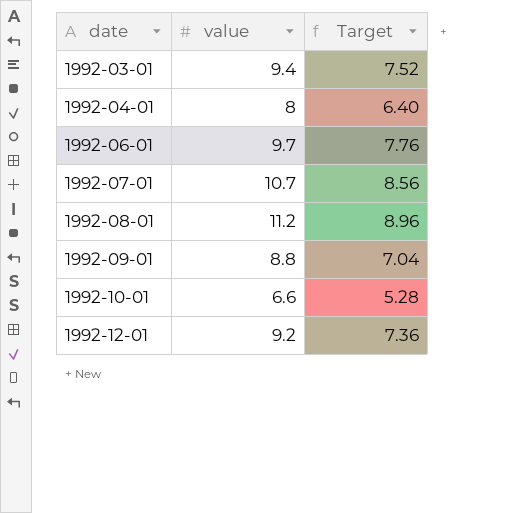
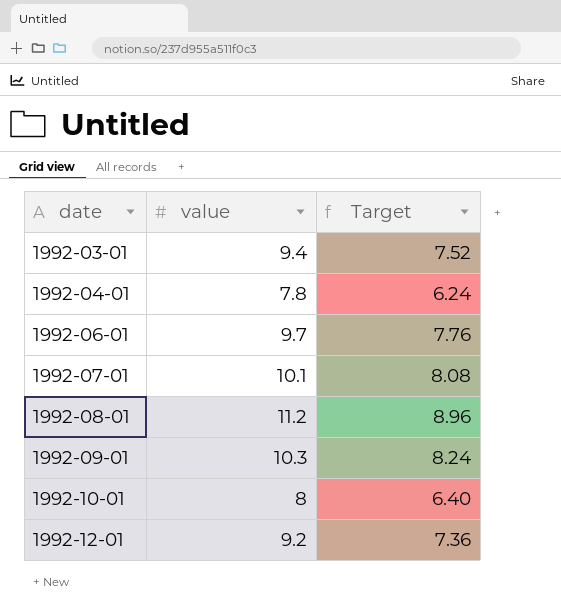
1992-04-01 | value: 8 -> 7.8
1992-04-01 | Target: 6.40 -> 6.24
1992-07-01 | value: 10.7 -> 10.1
1992-07-01 | Target: 8.56 -> 8.08
1992-09-01 | value: 8.8 -> 10.3
1992-09-01 | Target: 7.04 -> 8.24
1992-10-01 | value: 6.6 -> 8
1992-10-01 | Target: 5.28 -> 6.40

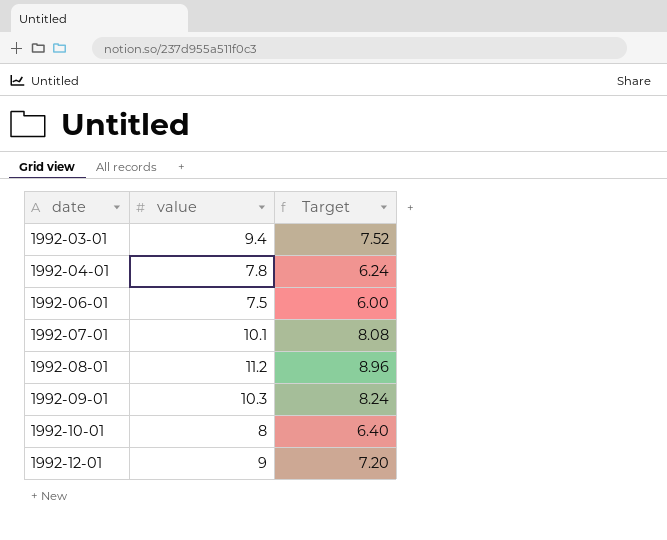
1992-06-01 | value: 9.7 -> 7.5
1992-06-01 | Target: 7.76 -> 6.00
1992-12-01 | value: 9.2 -> 9
1992-12-01 | Target: 7.36 -> 7.20

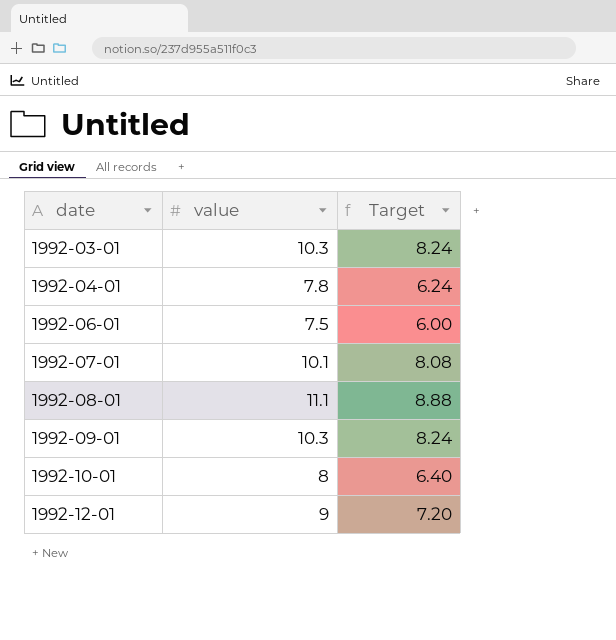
1992-03-01 | value: 9.4 -> 10.3
1992-03-01 | Target: 7.52 -> 8.24
1992-08-01 | value: 11.2 -> 11.1
1992-08-01 | Target: 8.96 -> 8.88

